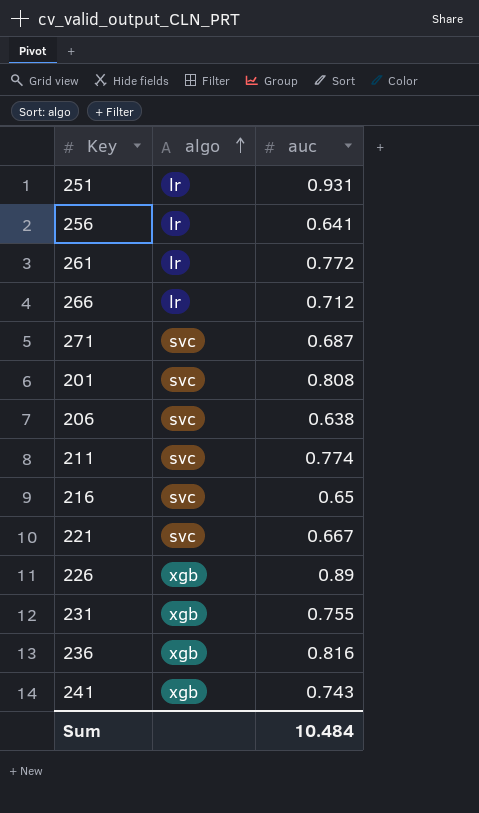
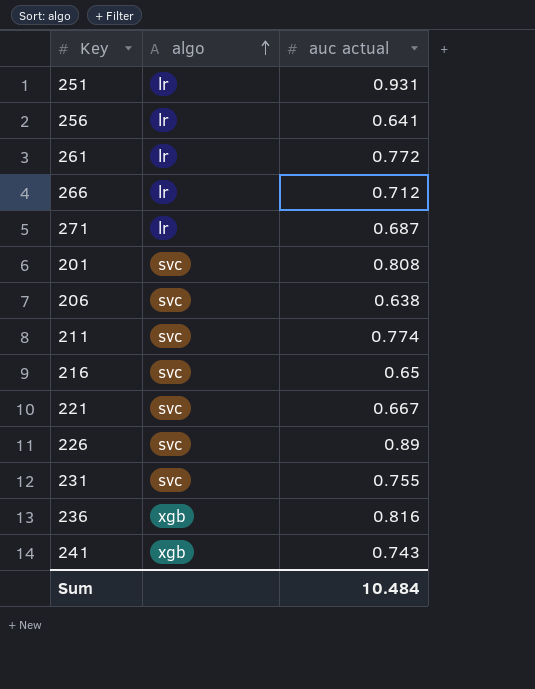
column name: auc -> auc actual
271 | algo: svc -> lr
226 | algo: xgb -> svc
231 | algo: xgb -> svc

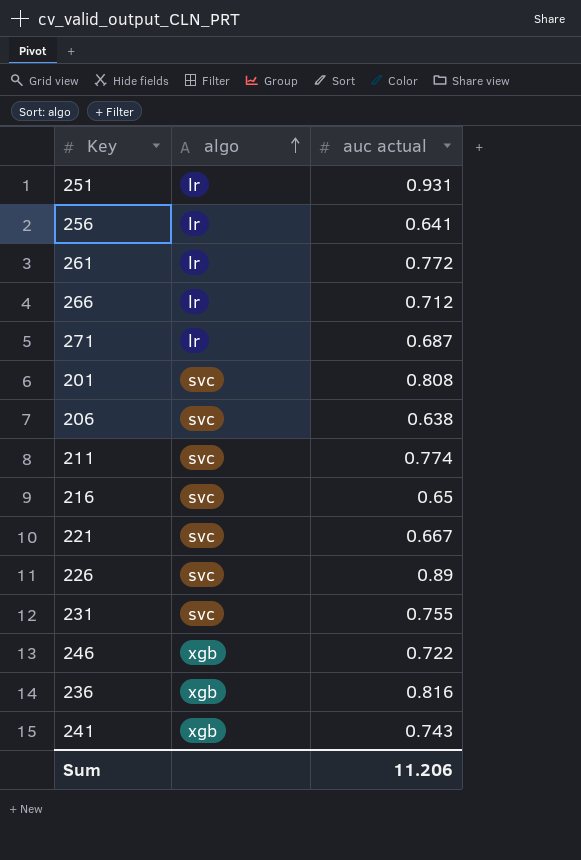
row 246: none -> xgb | 0.722
Sum | auc actual: 10.484 -> 11.206

